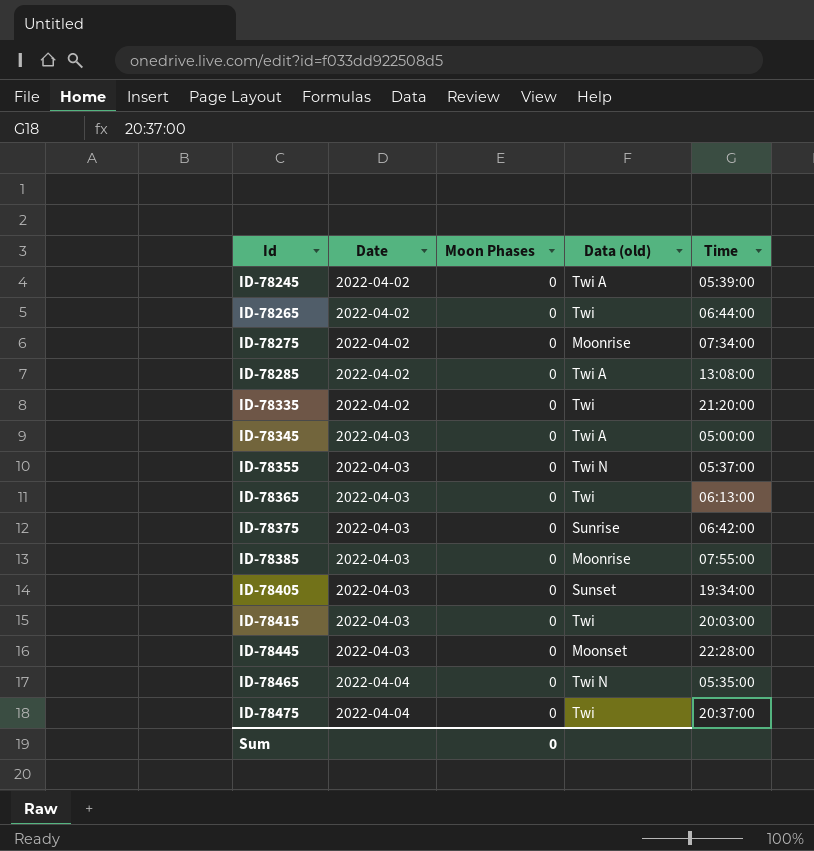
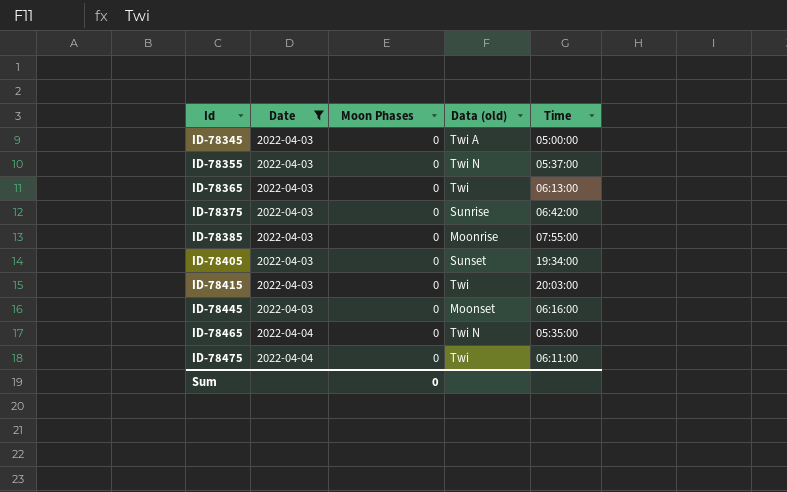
filter: none -> Date != 2022-04-02
ID-78445 | Time: 22:28:00 -> 06:16:00
ID-78475 | Time: 20:37:00 -> 06:11:00

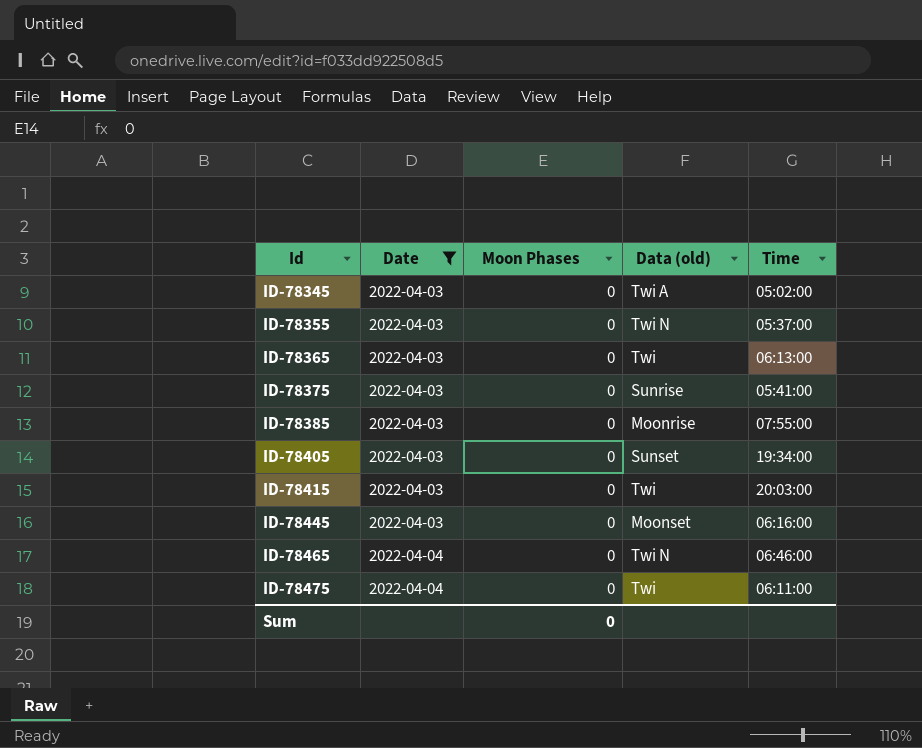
ID-78345 | Time: 05:00:00 -> 05:02:00
ID-78375 | Time: 06:42:00 -> 05:41:00
ID-78465 | Time: 05:35:00 -> 06:46:00

